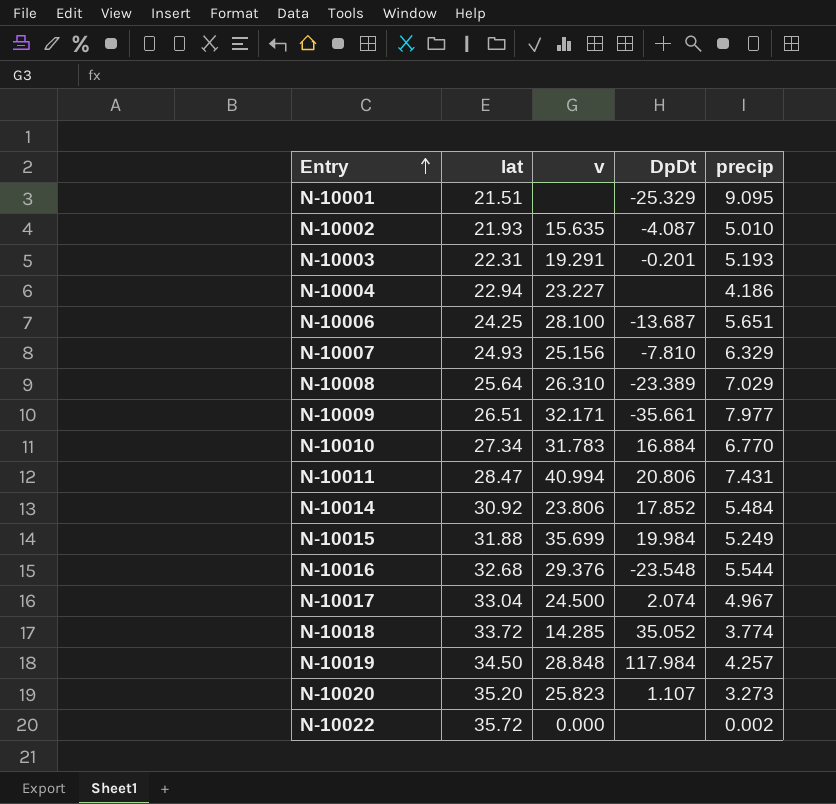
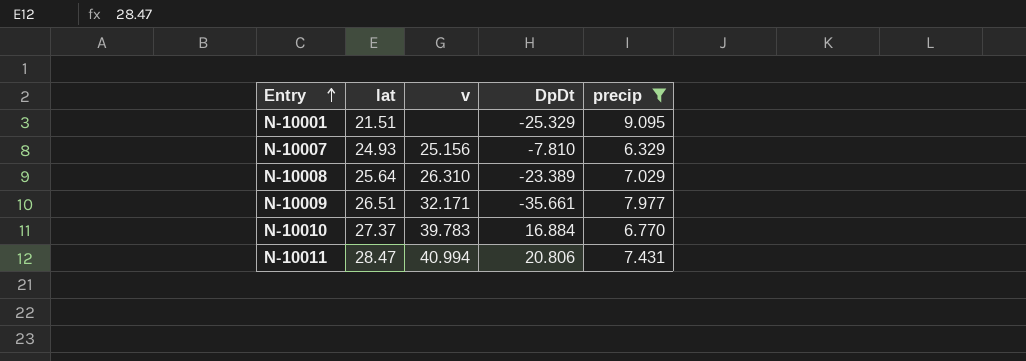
filter: none -> precip >= 6.329
N-10010 | lat: 27.34 -> 27.37
N-10010 | v: 31.783 -> 39.783

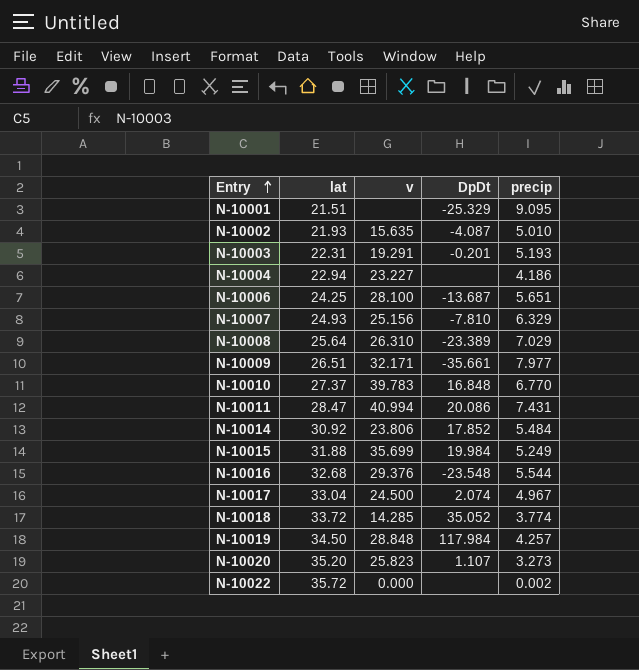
filter: precip >= 6.329 -> none
N-10010 | DpDt: 16.884 -> 16.848
N-10011 | DpDt: 20.806 -> 20.086

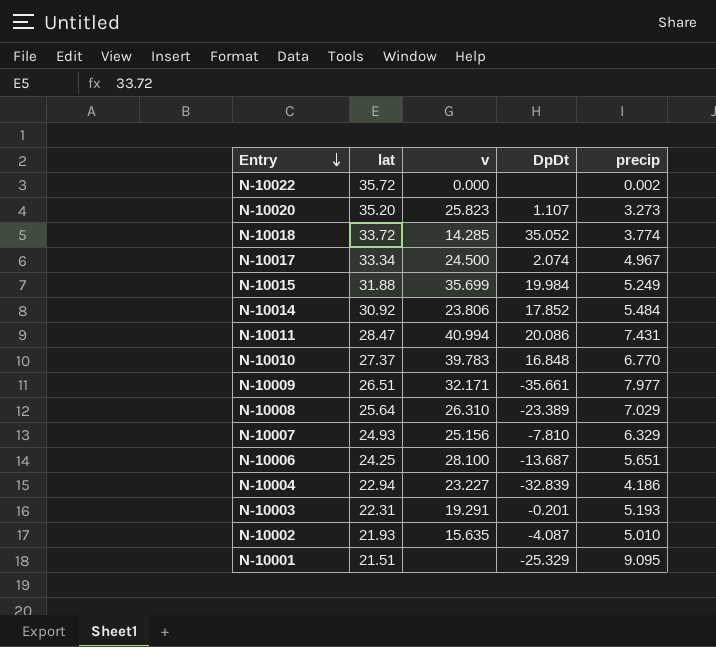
row order: Entry ascending -> Entry descending
row N-10016: 32.68 | 29.376 | -23.548 | 5.544 -> none
row N-10019: 34.50 | 28.848 | 117.984 | 4.257 -> none
N-10017 | lat: 33.04 -> 33.34
N-10004 | DpDt: none -> -32.839

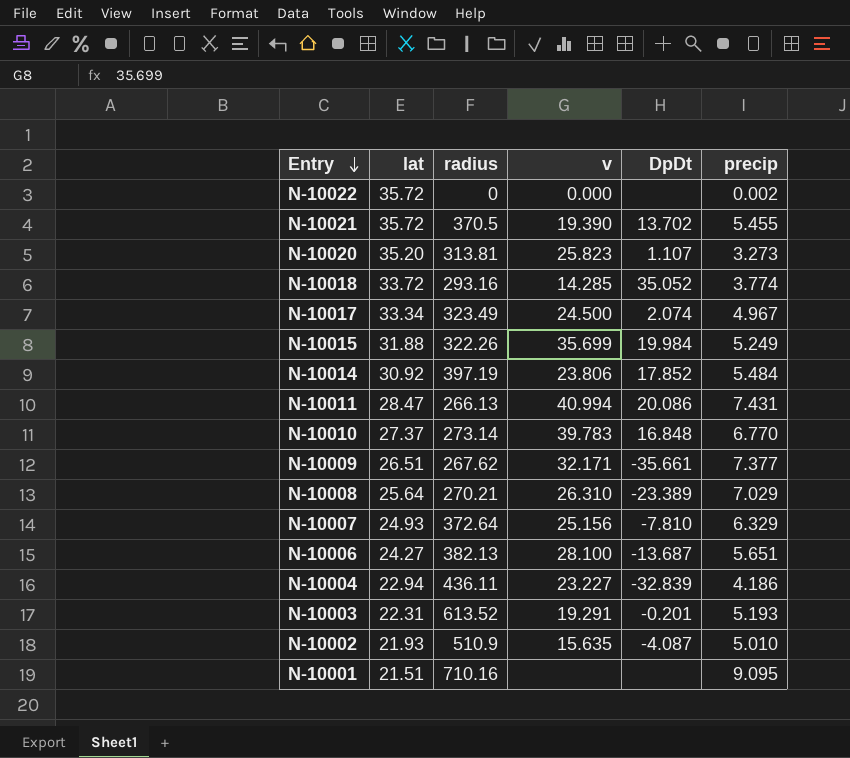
column radius | position: none -> 3
row N-10021: none -> 35.72 | 370.5 | 19.390 | 13.702 | 5.455
N-10009 | precip: 7.977 -> 7.377
N-10006 | lat: 24.25 -> 24.27
N-10001 | DpDt: -25.329 -> none

